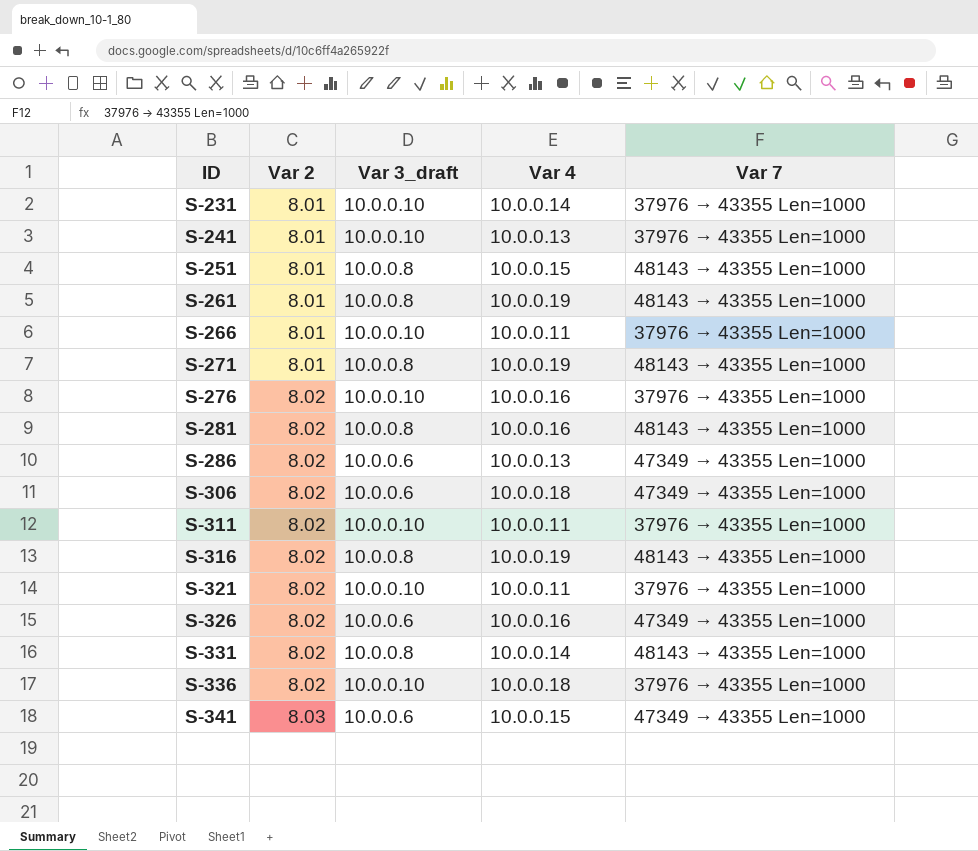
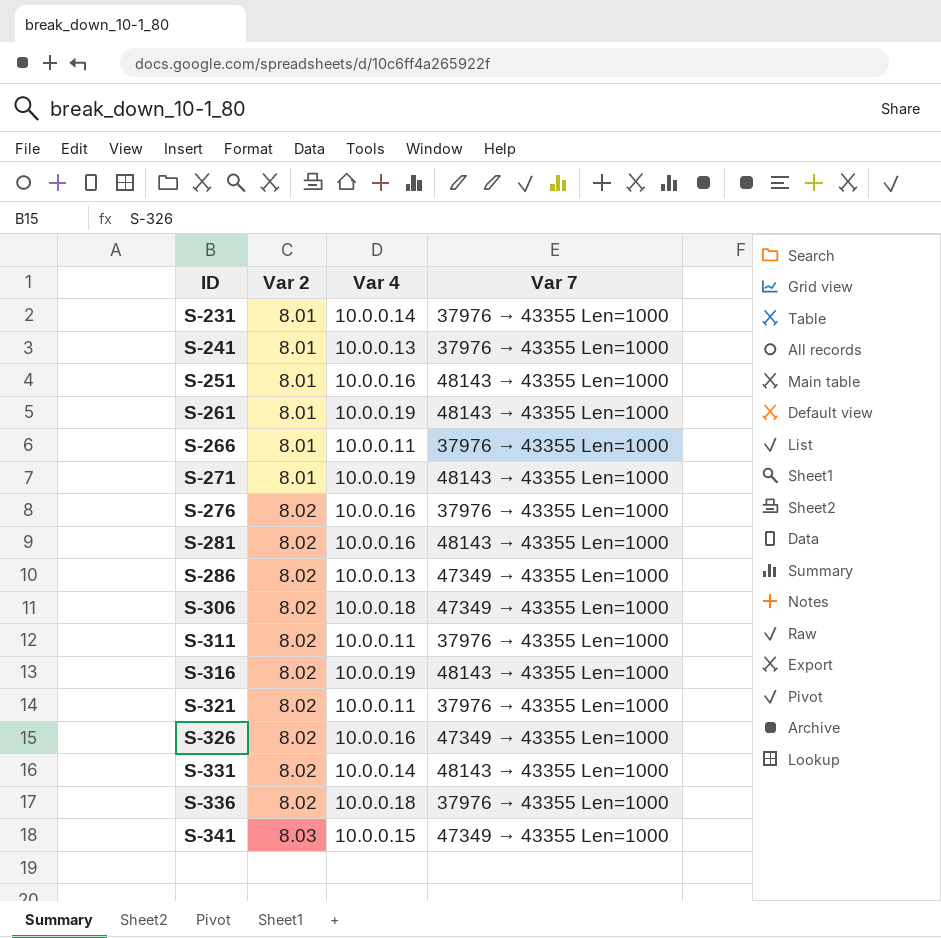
column Var 3_draft | position: 3 -> none
S-251 | Var 4: 10.0.0.15 -> 10.0.0.16

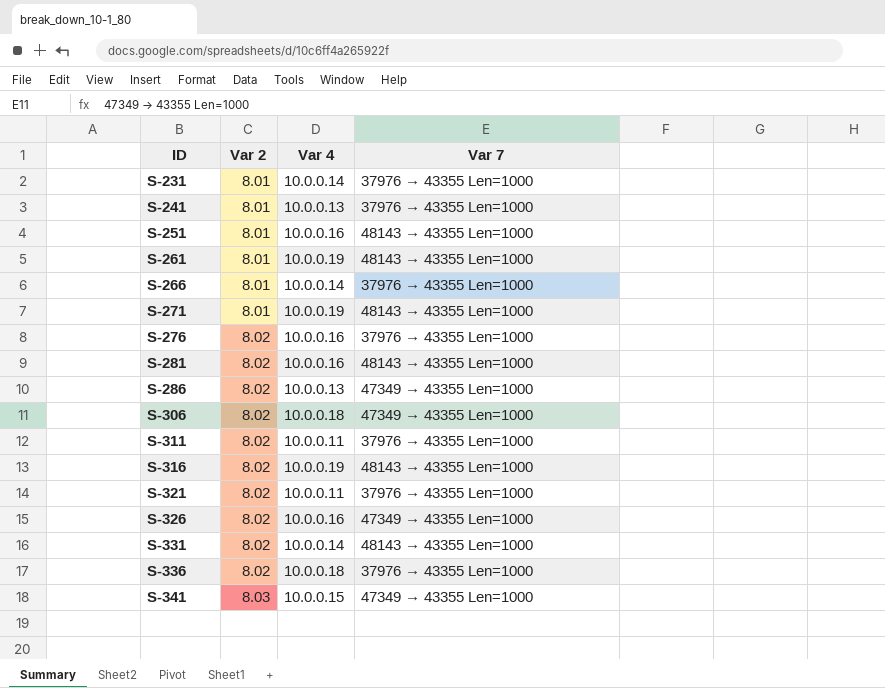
S-266 | Var 4: 10.0.0.11 -> 10.0.0.14

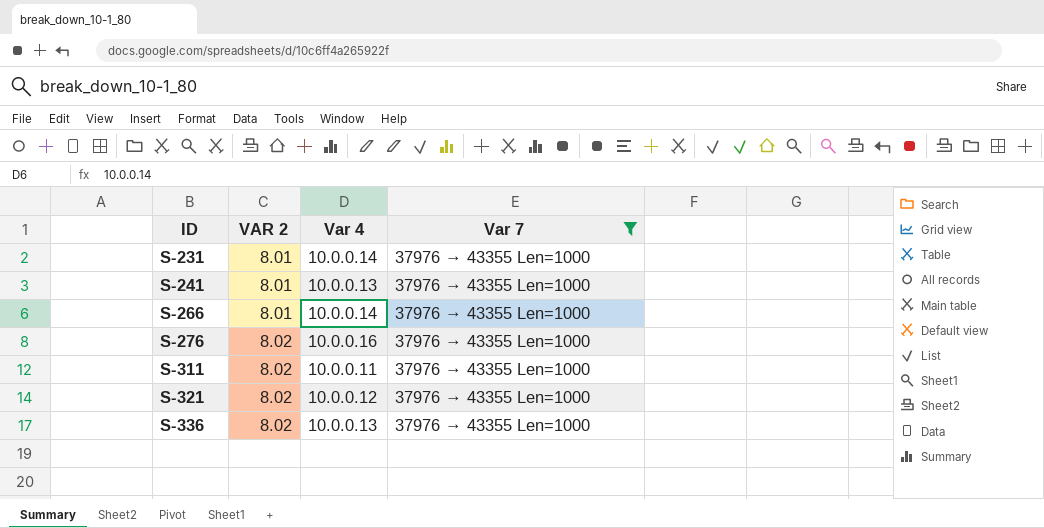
filter: none -> Var 7 = 37976 → 43355 Len=1000
column name: Var 2 -> VAR 2
S-321 | Var 4: 10.0.0.11 -> 10.0.0.12
S-336 | Var 4: 10.0.0.18 -> 10.0.0.13

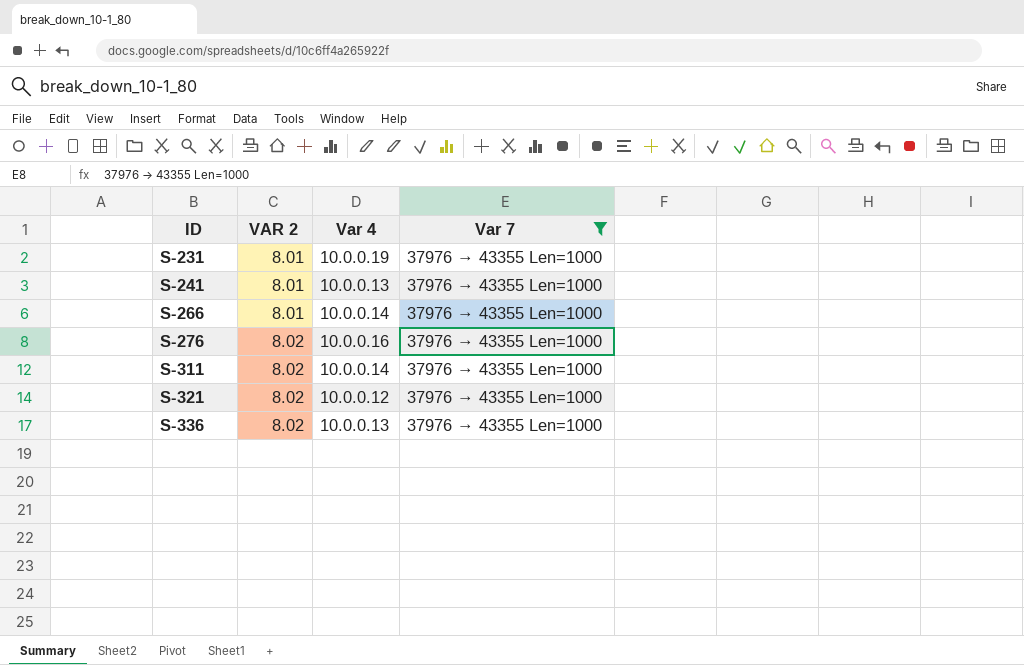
S-231 | Var 4: 10.0.0.14 -> 10.0.0.19
S-311 | Var 4: 10.0.0.11 -> 10.0.0.14

